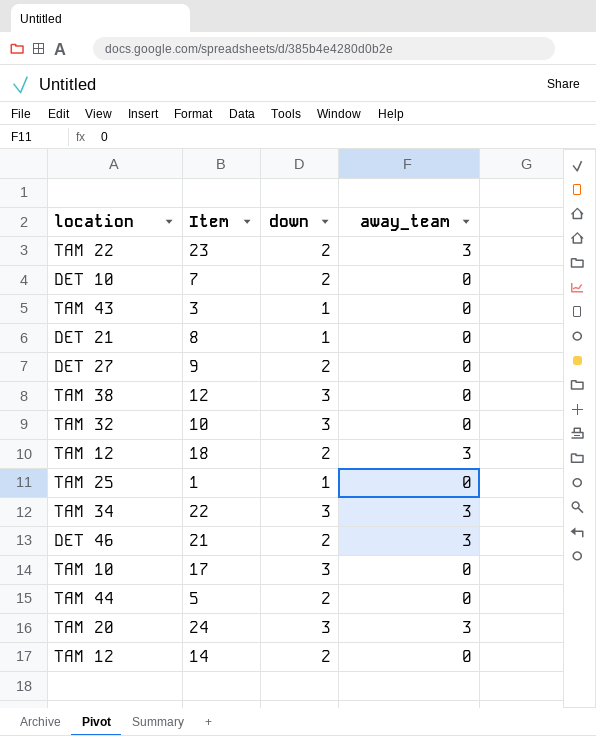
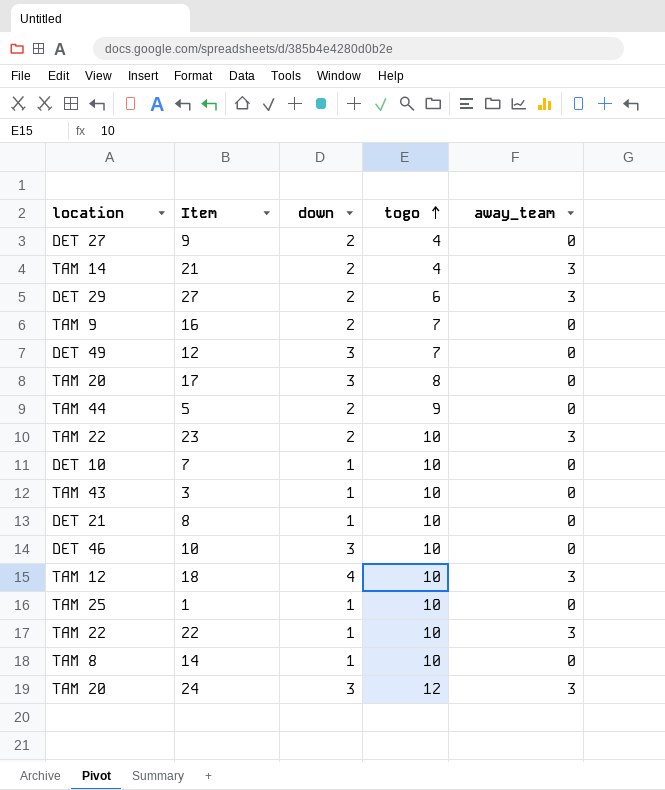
row order: none -> togo ascending
column togo | position: none -> 4
21 | location: DET 46 -> TAM 14
row 27: none -> DET 29 | 2 | 6 | 3
row 16: none -> TAM 9 | 2 | 7 | 0
12 | location: TAM 38 -> DET 49
17 | location: TAM 10 -> TAM 20
7 | down: 2 -> 1
10 | location: TAM 32 -> DET 46
18 | down: 2 -> 4
22 | location: TAM 34 -> TAM 22
22 | down: 3 -> 1
14 | location: TAM 12 -> TAM 8
14 | down: 2 -> 1

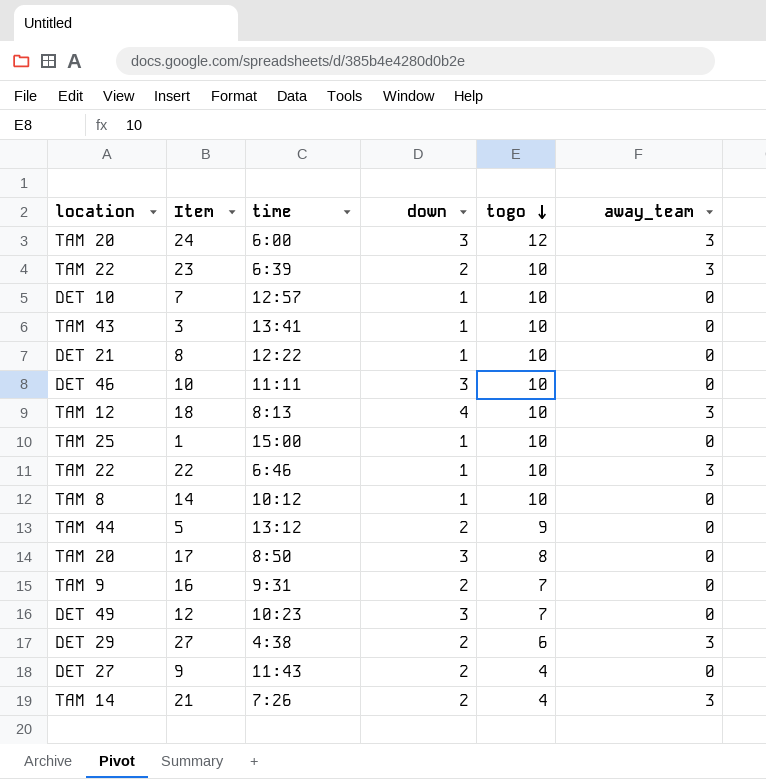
row order: togo ascending -> togo descending
column time | position: none -> 3

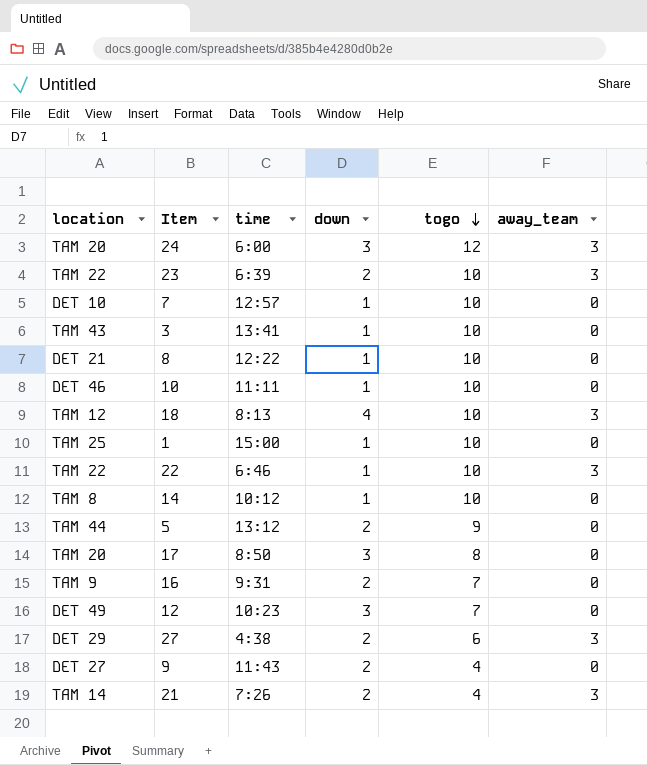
10 | down: 3 -> 1

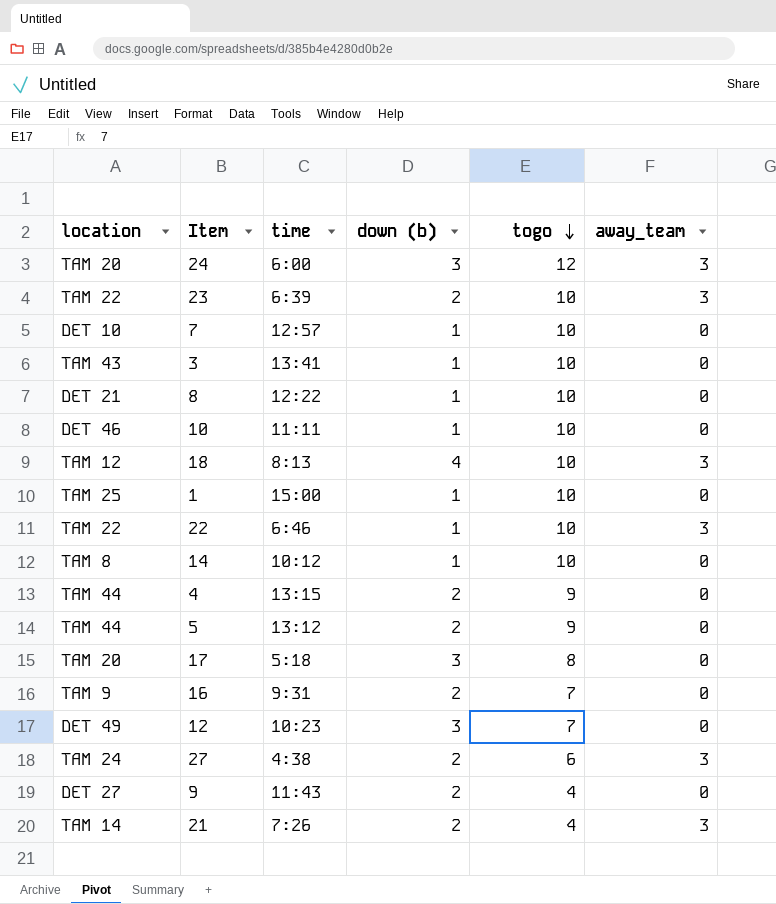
column name: down -> down (b)
row 4: none -> TAM 44 | 13:15 | 2 | 9 | 0
17 | time: 8:50 -> 5:18
27 | location: DET 29 -> TAM 24

